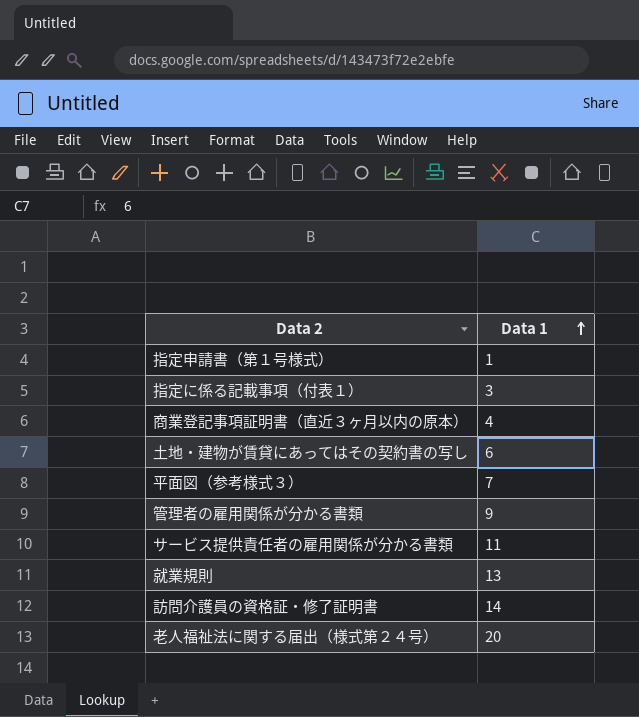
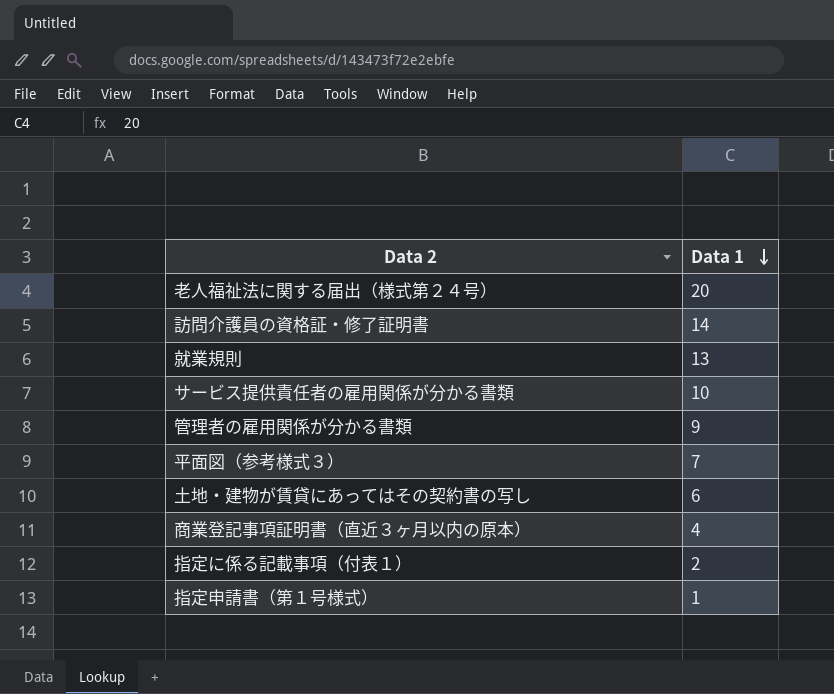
row order: Data 1 ascending -> Data 1 descending
サービス提供責任者の雇用関係が分かる書類 | Data 1: 11 -> 10
指定に係る記載事項（付表１） | Data 1: 3 -> 2

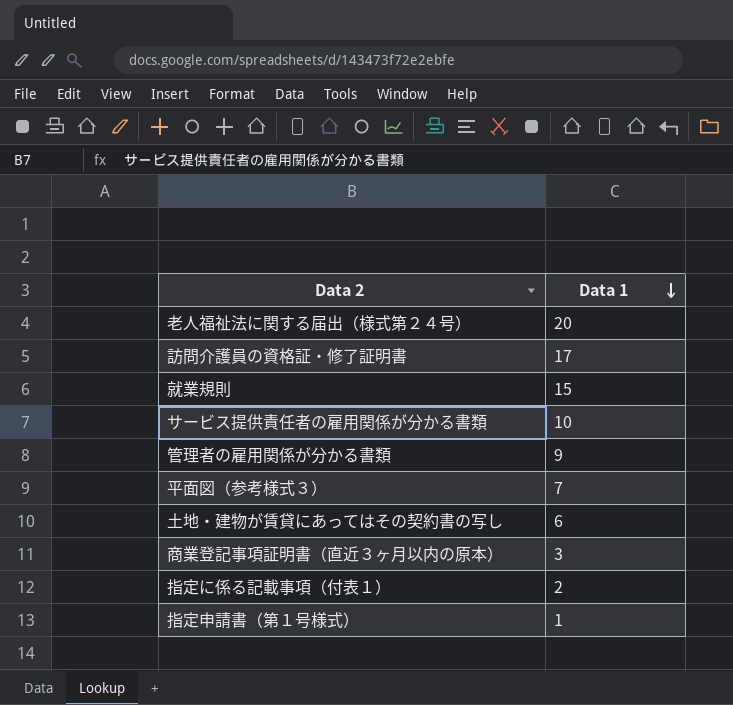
訪問介護員の資格証・修了証明書 | Data 1: 14 -> 17
就業規則 | Data 1: 13 -> 15
商業登記事項証明書（直近３ヶ月以内の原本） | Data 1: 4 -> 3

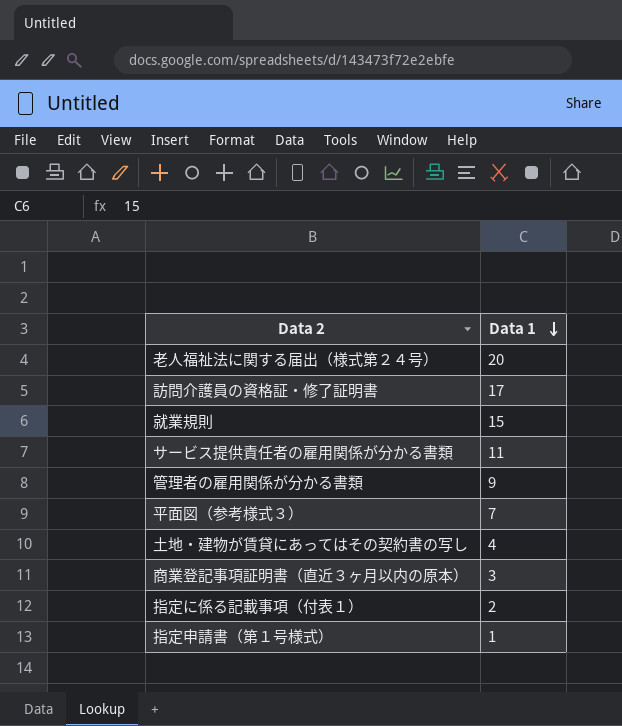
サービス提供責任者の雇用関係が分かる書類 | Data 1: 10 -> 11
土地・建物が賃貸にあってはその契約書の写し | Data 1: 6 -> 4

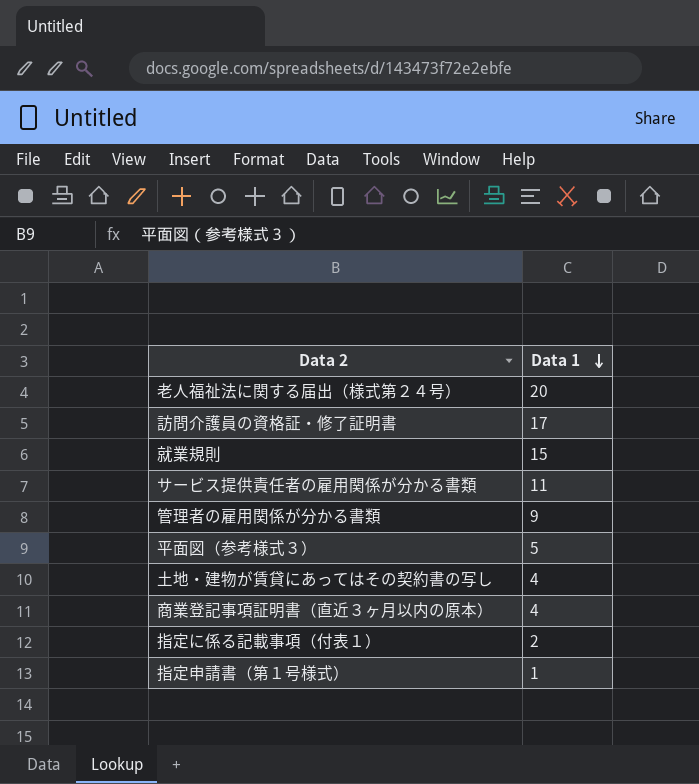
平面図（参考様式３） | Data 1: 7 -> 5
商業登記事項証明書（直近３ヶ月以内の原本） | Data 1: 3 -> 4

